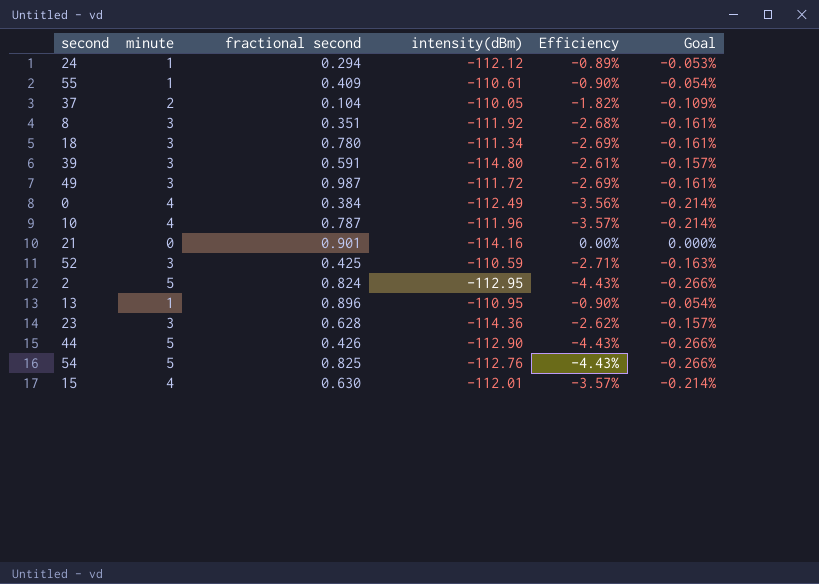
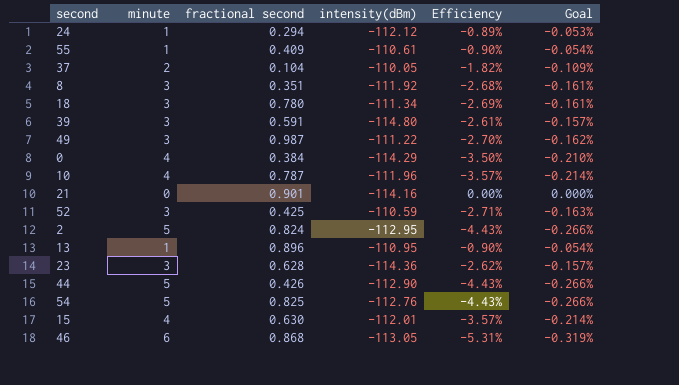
49 | intensity(dBm): -111.72 -> -111.22
49 | Efficiency: -2.69% -> -2.70%
49 | Goal: -0.161% -> -0.162%
0 | intensity(dBm): -112.49 -> -114.29
0 | Efficiency: -3.56% -> -3.50%
0 | Goal: -0.214% -> -0.210%
row 46: none -> 6 | 0.868 | -113.05 | -5.31% | -0.319%

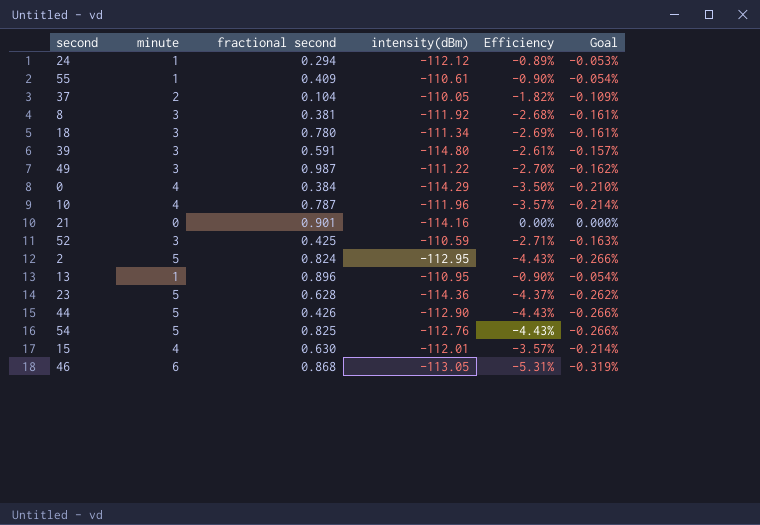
8 | fractional second: 0.351 -> 0.381
23 | minute: 3 -> 5
23 | Efficiency: -2.62% -> -4.37%
23 | Goal: -0.157% -> -0.262%

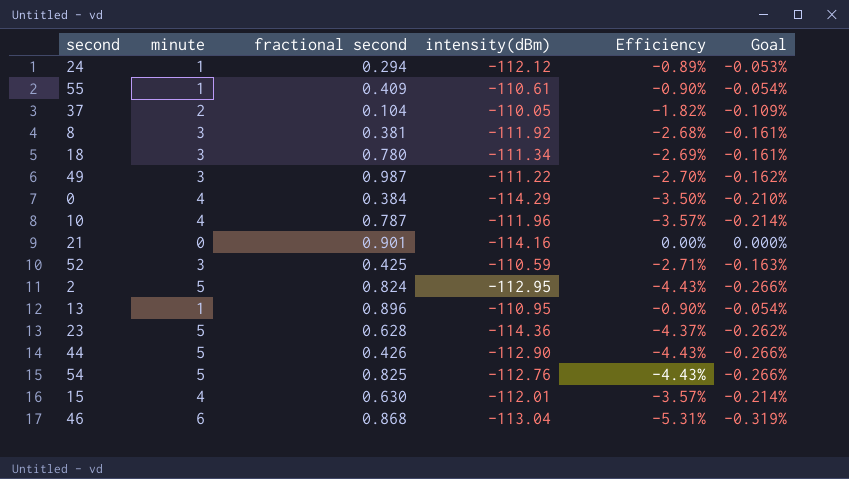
row 39: 3 | 0.591 | -114.80 | -2.61% | -0.157% -> none
46 | intensity(dBm): -113.05 -> -113.04

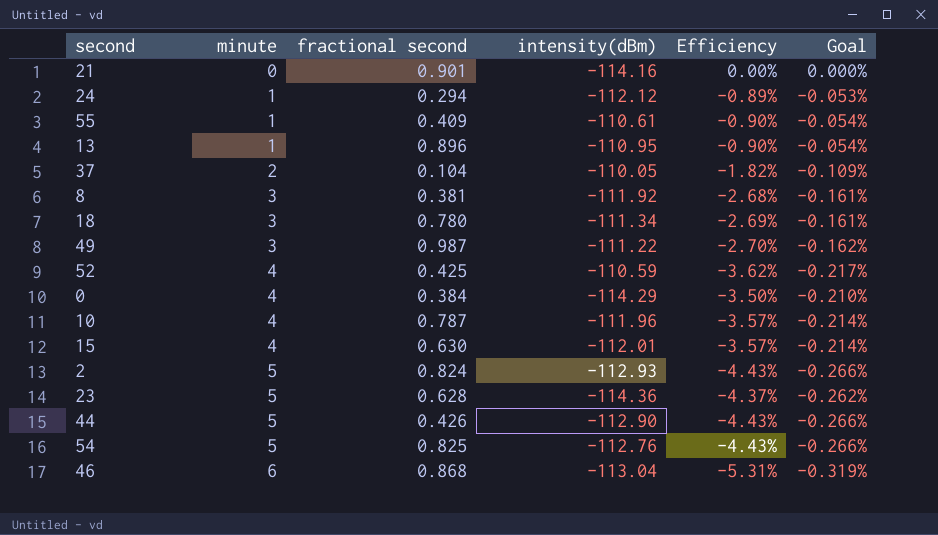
row order: none -> minute ascending
52 | minute: 3 -> 4
52 | Efficiency: -2.71% -> -3.62%
52 | Goal: -0.163% -> -0.217%
2 | intensity(dBm): -112.95 -> -112.93

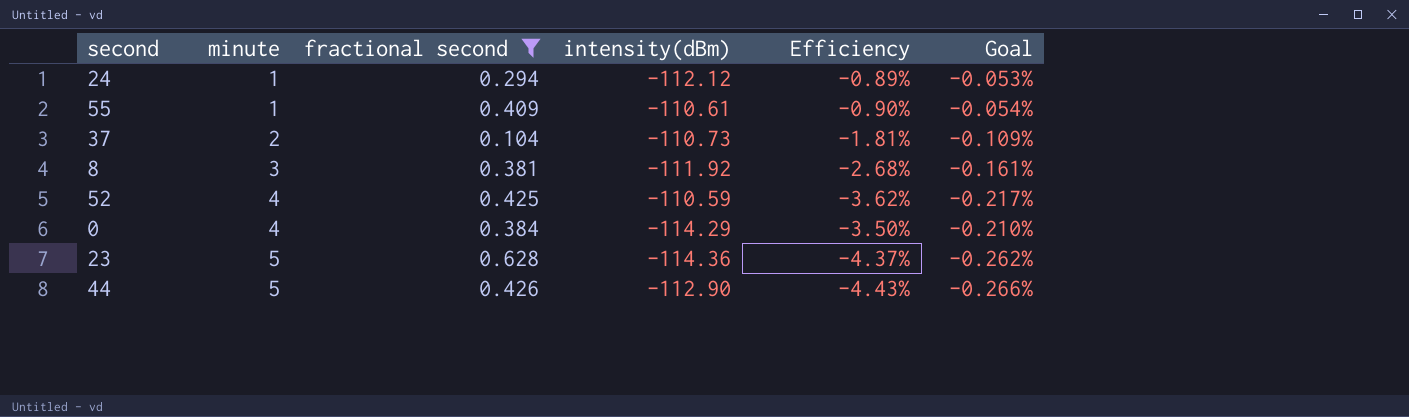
filter: none -> fractional second <= 0.628
37 | intensity(dBm): -110.05 -> -110.73
37 | Efficiency: -1.82% -> -1.81%

